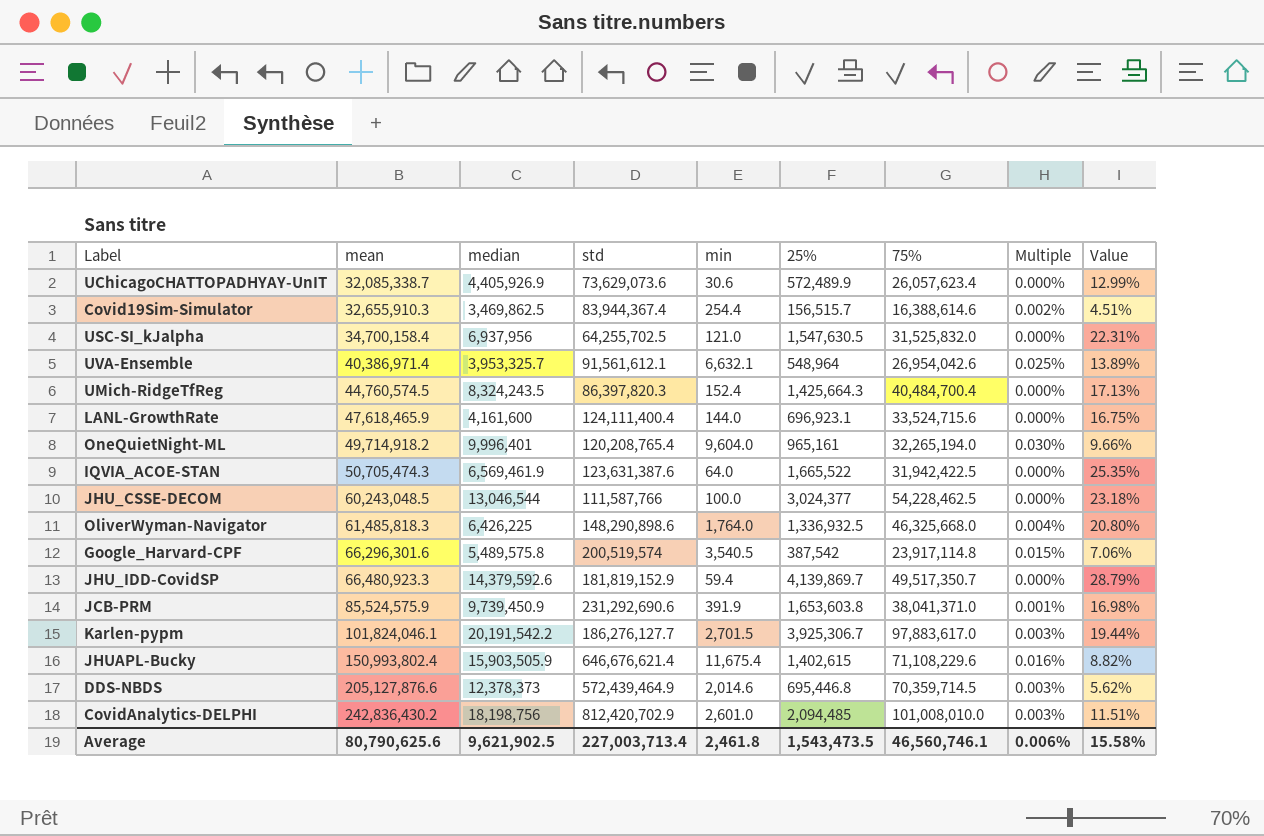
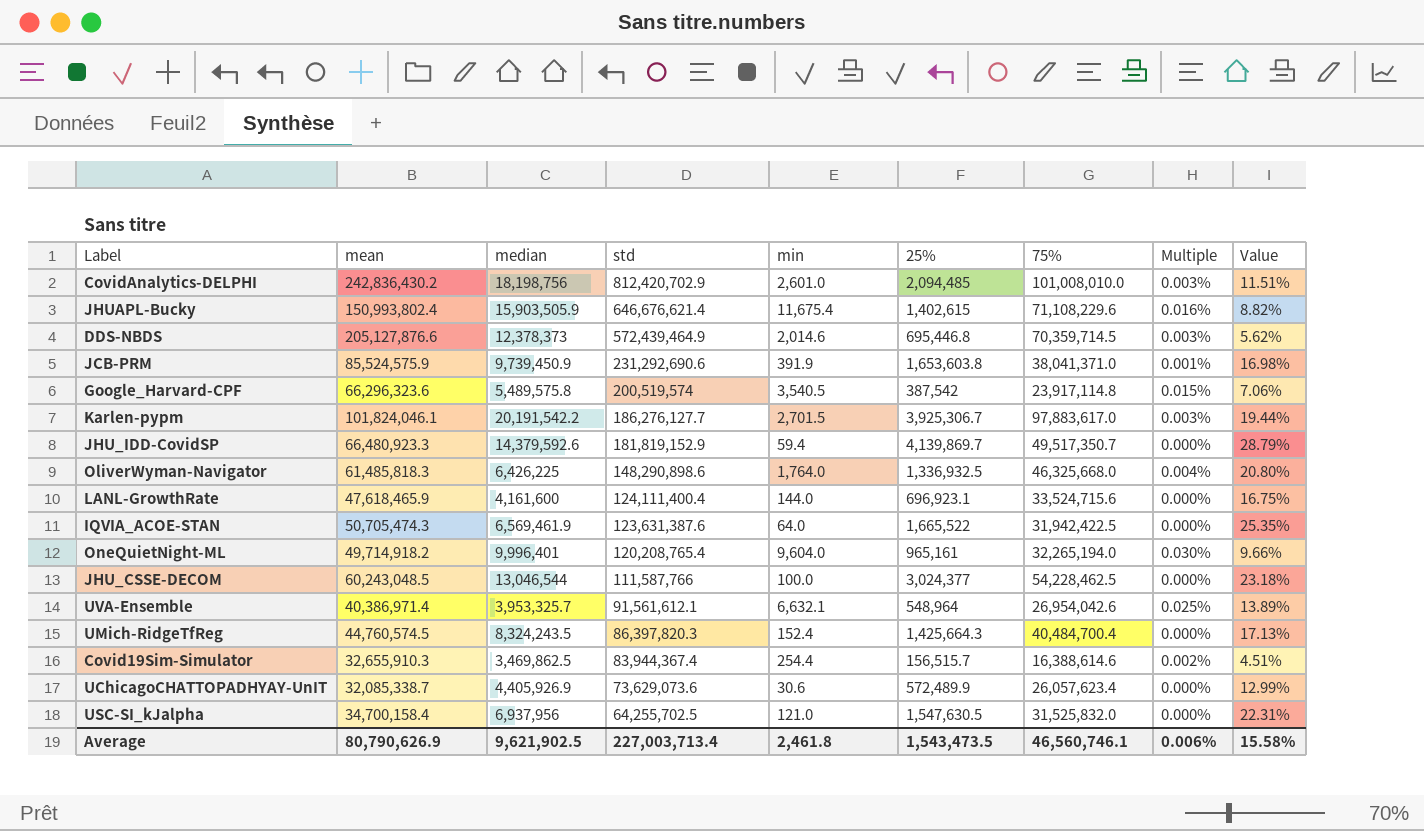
row order: mean ascending -> std descending
Google_Harvard-CPF | mean: 66,296,301.6 -> 66,296,323.6
Average | mean: 80,790,625.6 -> 80,790,626.9

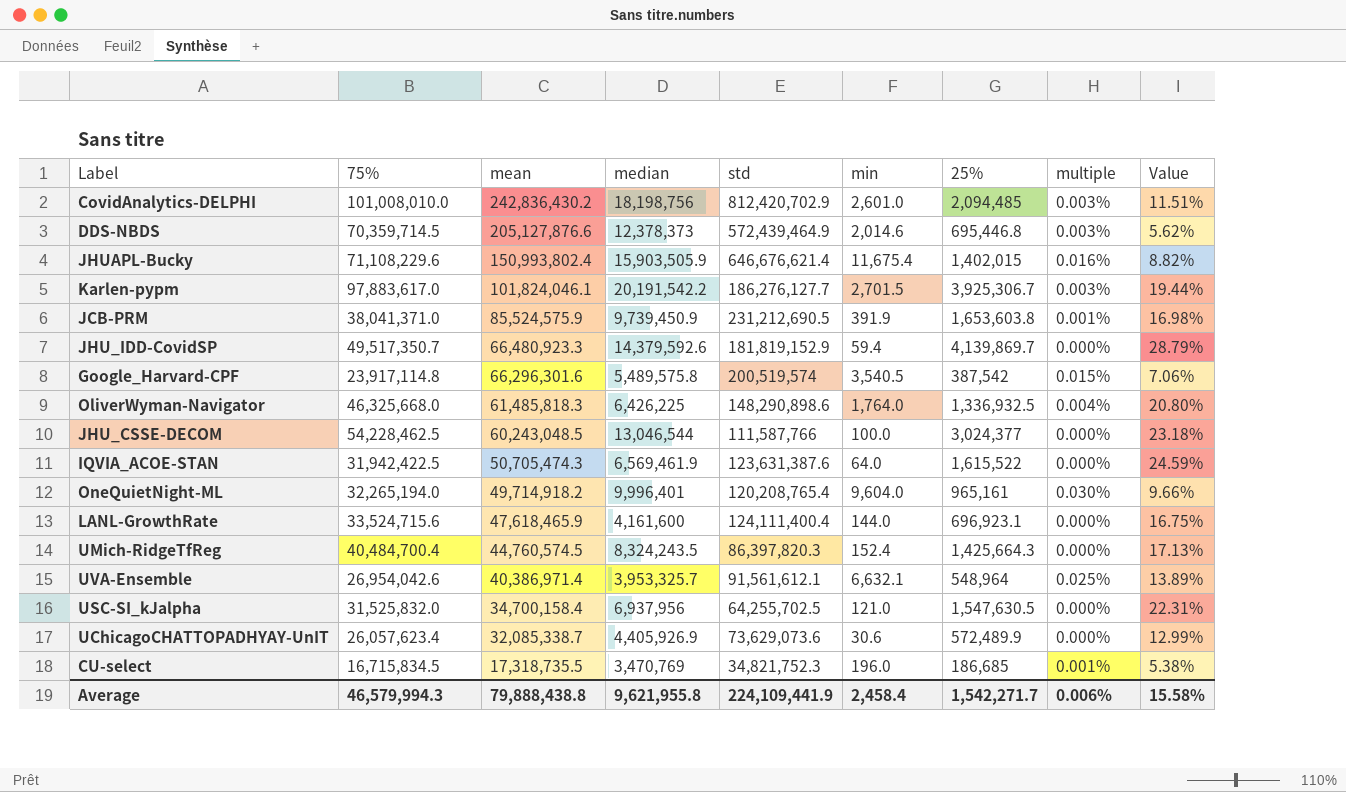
row order: std descending -> mean descending
column 75% | position: 7 -> 2
column name: Multiple -> multiple
row Covid19Sim-Simulator: 32,655,910.3 | 3,469,862.5 | 83,944,367.4 | 254.4 | 156,515.7 | 16,388,614.6 | 0.002% | 4.51% -> none
JHUAPL-Bucky | 25%: 1,402,615 -> 1,402,015
JCB-PRM | std: 231,292,690.6 -> 231,212,690.5
Google_Harvard-CPF | mean: 66,296,323.6 -> 66,296,301.6
IQVIA_ACOE-STAN | 25%: 1,665,522 -> 1,615,522
IQVIA_ACOE-STAN | Value: 25.35% -> 24.59%
row CU-select: none -> 16,715,834.5 | 17,318,735.5 | 3,470,769 | 34,821,752.3 | 196.0 | 186,685 | 0.001% | 5.38%
Average | 75%: 46,560,746.1 -> 46,579,994.3
Average | mean: 80,790,626.9 -> 79,888,438.8
Average | median: 9,621,902.5 -> 9,621,955.8
Average | std: 227,003,713.4 -> 224,109,441.9
Average | min: 2,461.8 -> 2,458.4
Average | 25%: 1,543,473.5 -> 1,542,271.7

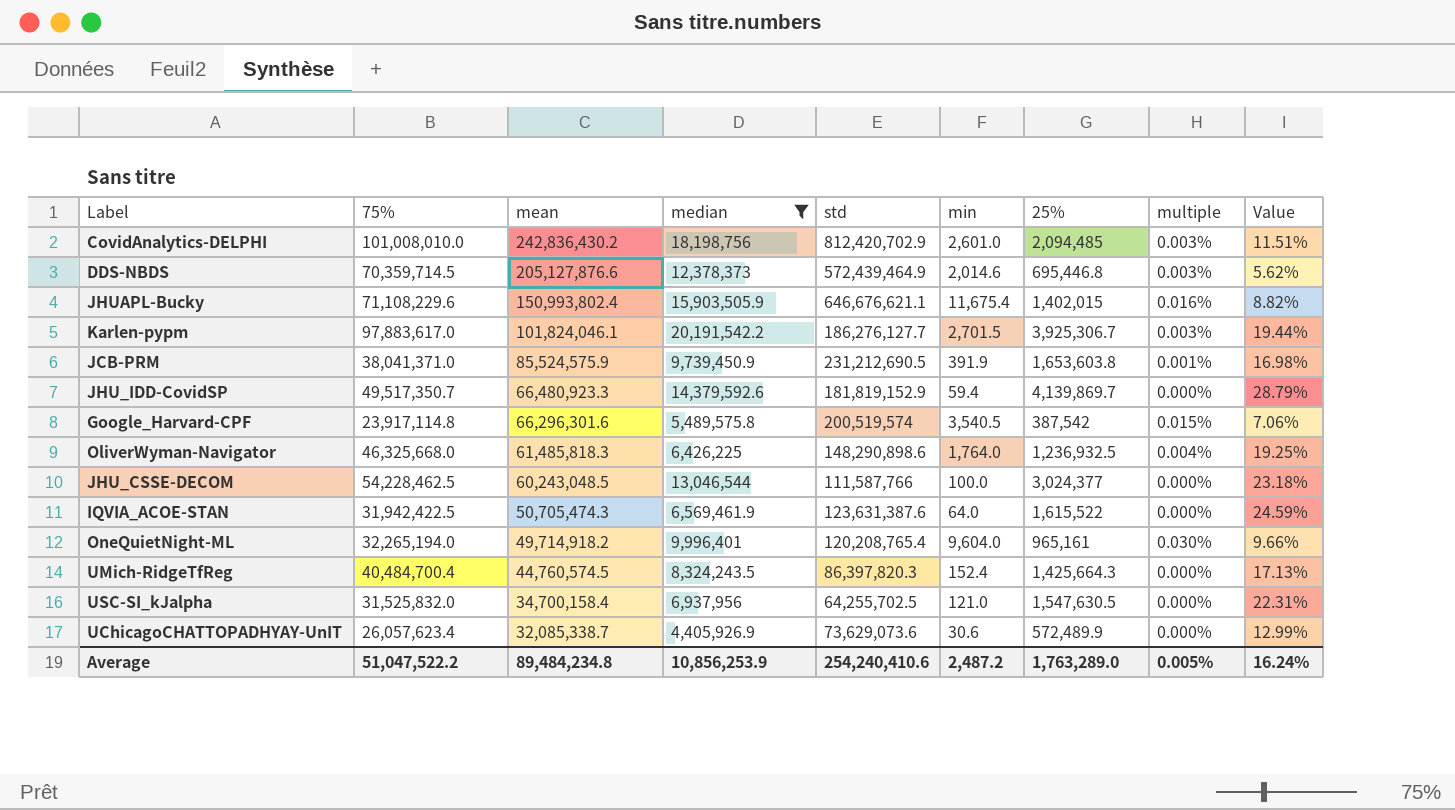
filter: none -> median >= 4,405,926.9
JHUAPL-Bucky | std: 646,676,621.4 -> 646,676,621.1
OliverWyman-Navigator | 25%: 1,336,932.5 -> 1,236,932.5
OliverWyman-Navigator | Value: 20.80% -> 19.25%
Average | 75%: 46,579,994.3 -> 51,047,522.2
Average | mean: 79,888,438.8 -> 89,484,234.8
Average | median: 9,621,955.8 -> 10,856,253.9
Average | std: 224,109,441.9 -> 254,240,410.6
Average | min: 2,458.4 -> 2,487.2
Average | 25%: 1,542,271.7 -> 1,763,289.0
Average | multiple: 0.006% -> 0.005%
Average | Value: 15.58% -> 16.24%

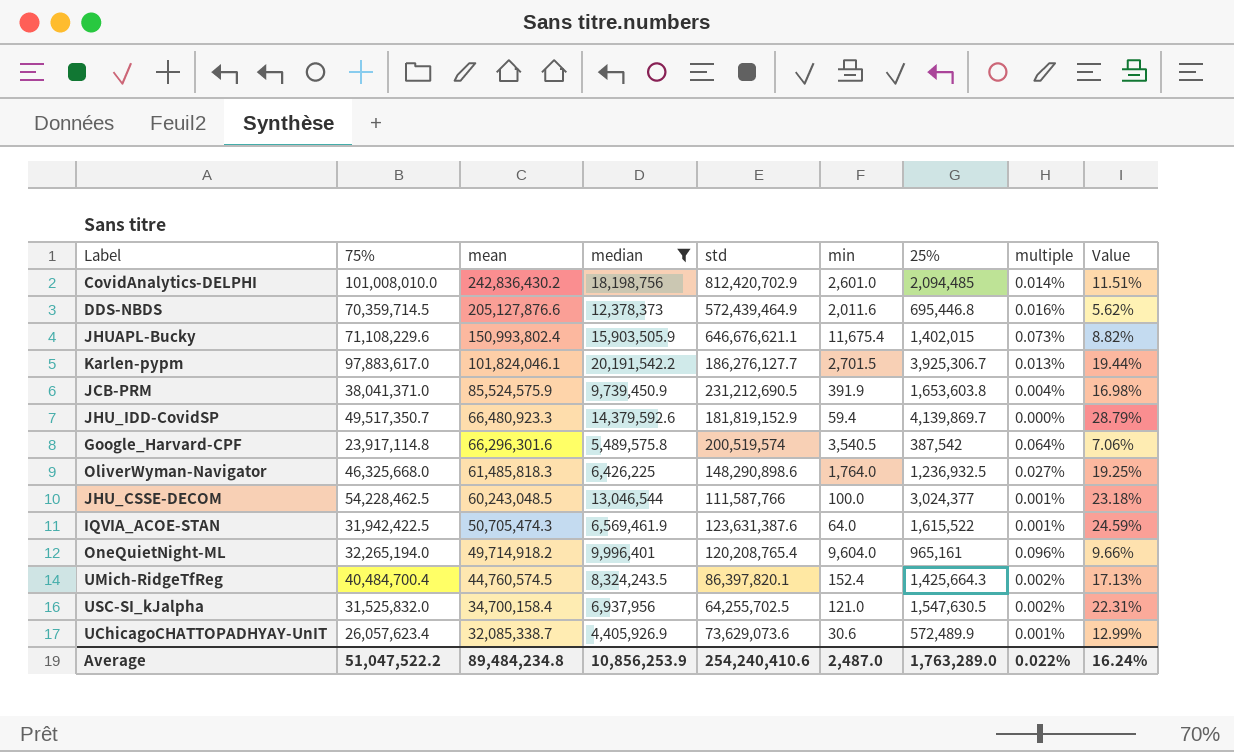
column multiple | formula: [min] / [75%] -> [min] / [median]
DDS-NBDS | min: 2,014.6 -> 2,011.6
UMich-RidgeTfReg | std: 86,397,820.3 -> 86,397,820.1
Average | min: 2,487.2 -> 2,487.0
Average | multiple: 0.005% -> 0.022%

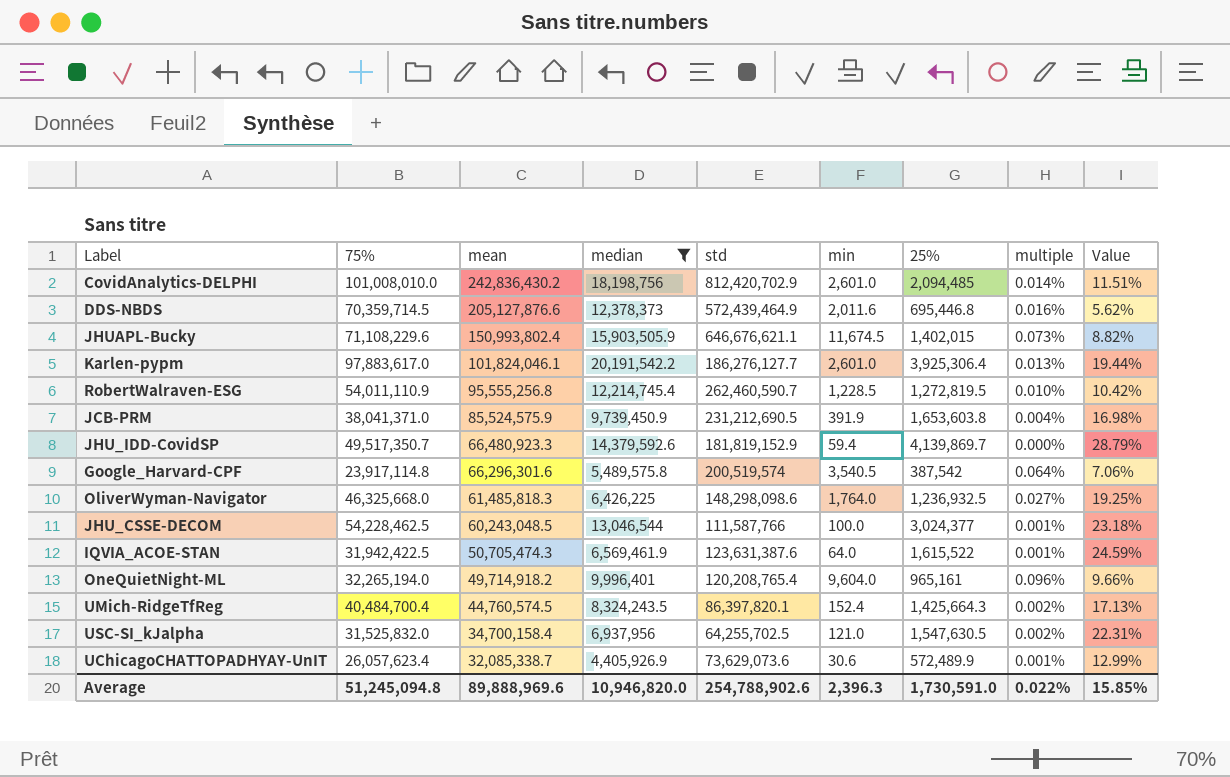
JHUAPL-Bucky | min: 11,675.4 -> 11,674.5
Karlen-pypm | min: 2,701.5 -> 2,601.0
Karlen-pypm | 25%: 3,925,306.7 -> 3,925,306.4
row RobertWalraven-ESG: none -> 54,011,110.9 | 95,555,256.8 | 12,214,745.4 | 262,460,590.7 | 1,228.5 | 1,272,819.5 | 0.010% | 10.42%
OliverWyman-Navigator | std: 148,290,898.6 -> 148,298,098.6
Average | 75%: 51,047,522.2 -> 51,245,094.8
Average | mean: 89,484,234.8 -> 89,888,969.6
Average | median: 10,856,253.9 -> 10,946,820.0
Average | std: 254,240,410.6 -> 254,788,902.6
Average | min: 2,487.0 -> 2,396.3
Average | 25%: 1,763,289.0 -> 1,730,591.0
Average | Value: 16.24% -> 15.85%

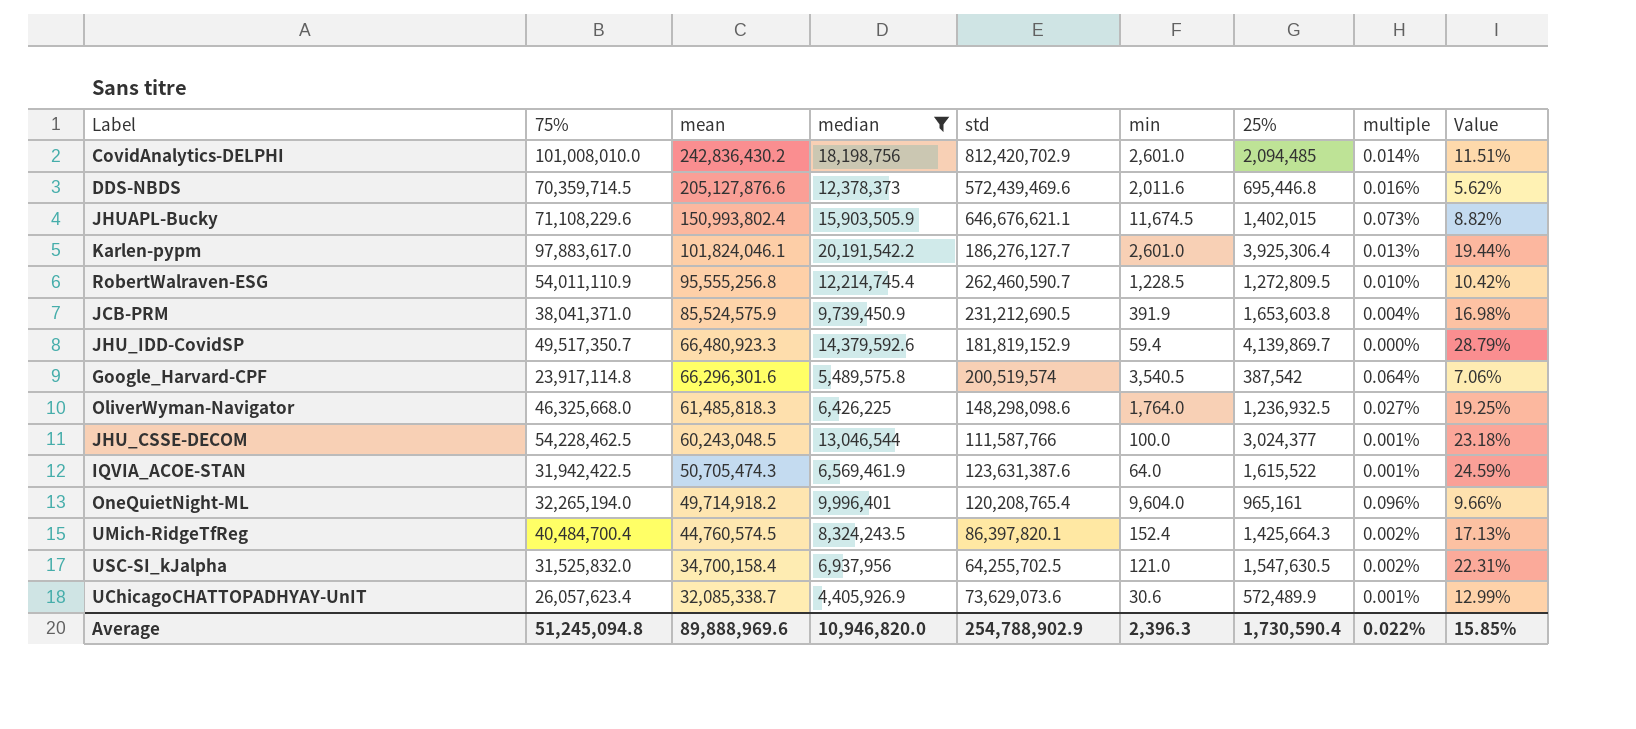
DDS-NBDS | std: 572,439,464.9 -> 572,439,469.6
RobertWalraven-ESG | 25%: 1,272,819.5 -> 1,272,809.5
Average | std: 254,788,902.6 -> 254,788,902.9
Average | 25%: 1,730,591.0 -> 1,730,590.4

